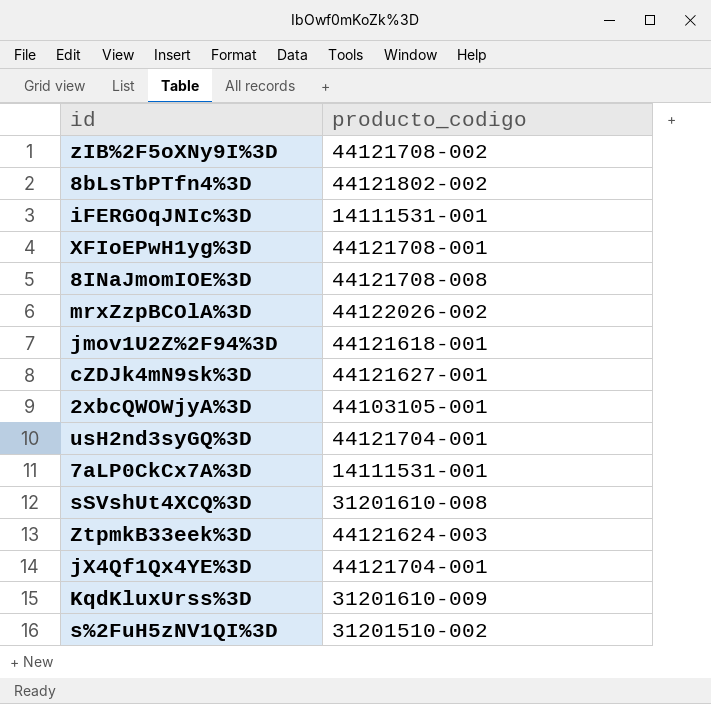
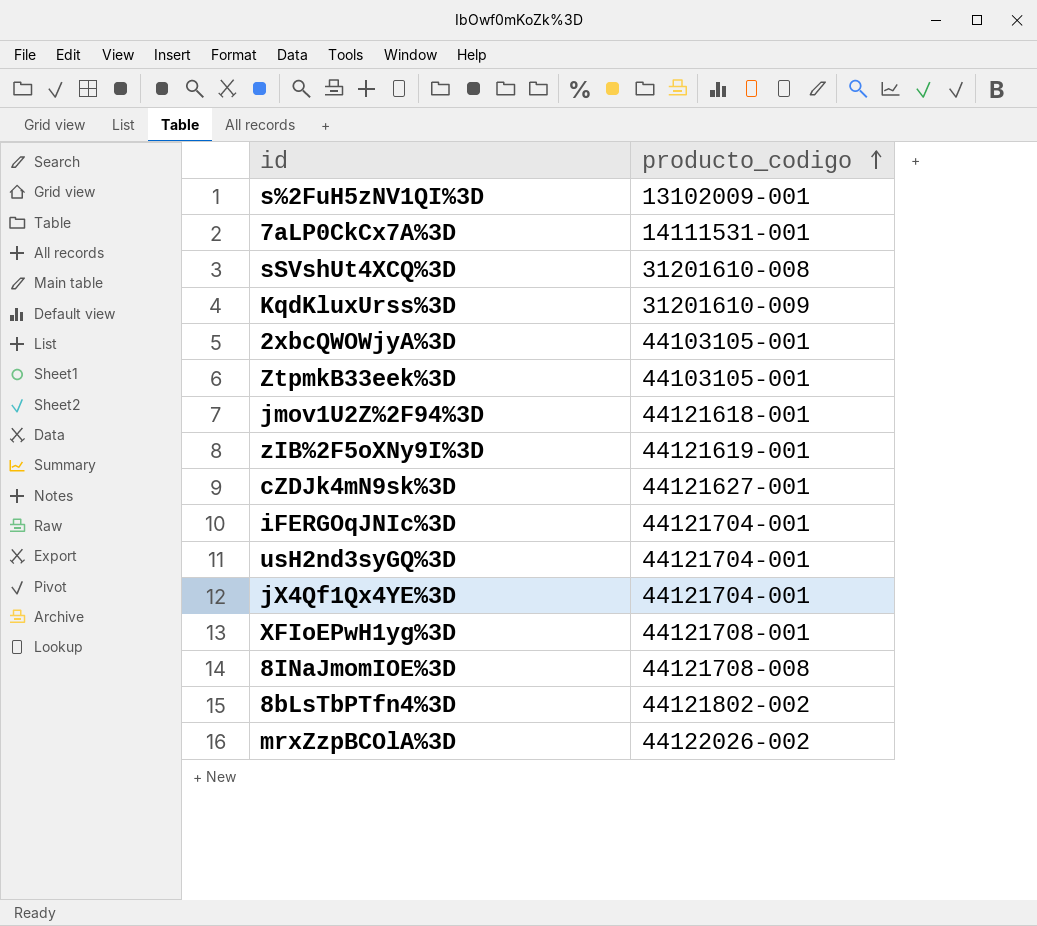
row order: none -> producto_codigo ascending
s%2FuH5zNV1QI%3D | producto_codigo: 31201510-002 -> 13102009-001
ZtpmkB33eek%3D | producto_codigo: 44121624-003 -> 44103105-001
zIB%2F5oXNy9I%3D | producto_codigo: 44121708-002 -> 44121619-001
iFERGOqJNIc%3D | producto_codigo: 14111531-001 -> 44121704-001

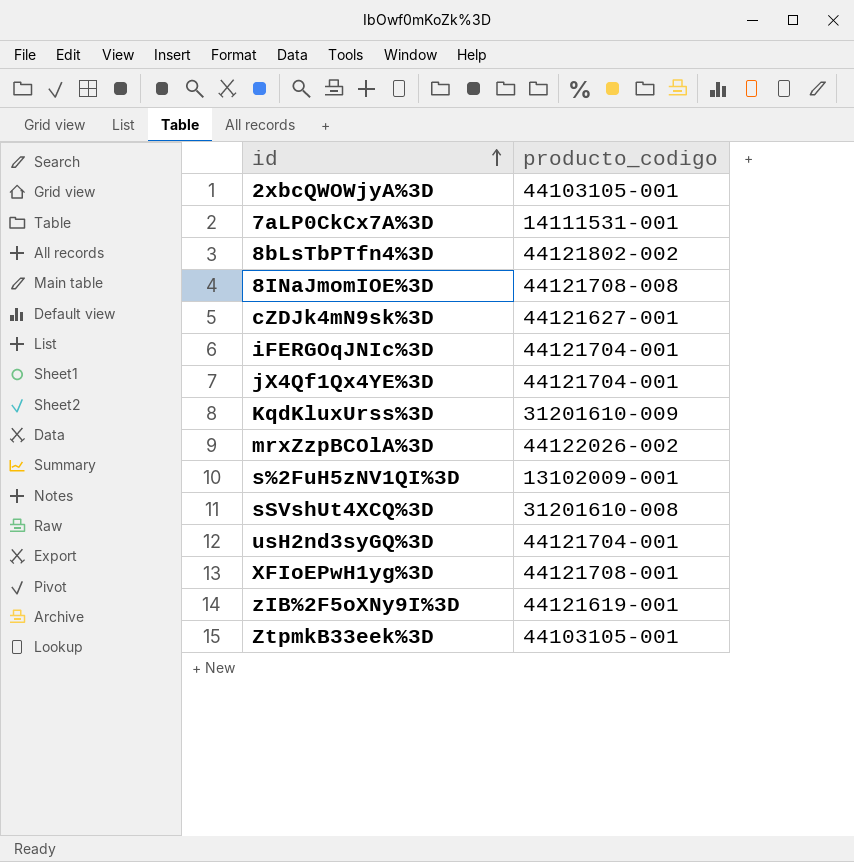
row order: producto_codigo ascending -> id ascending
row jmov1U2Z%2F94%3D: 44121618-001 -> none

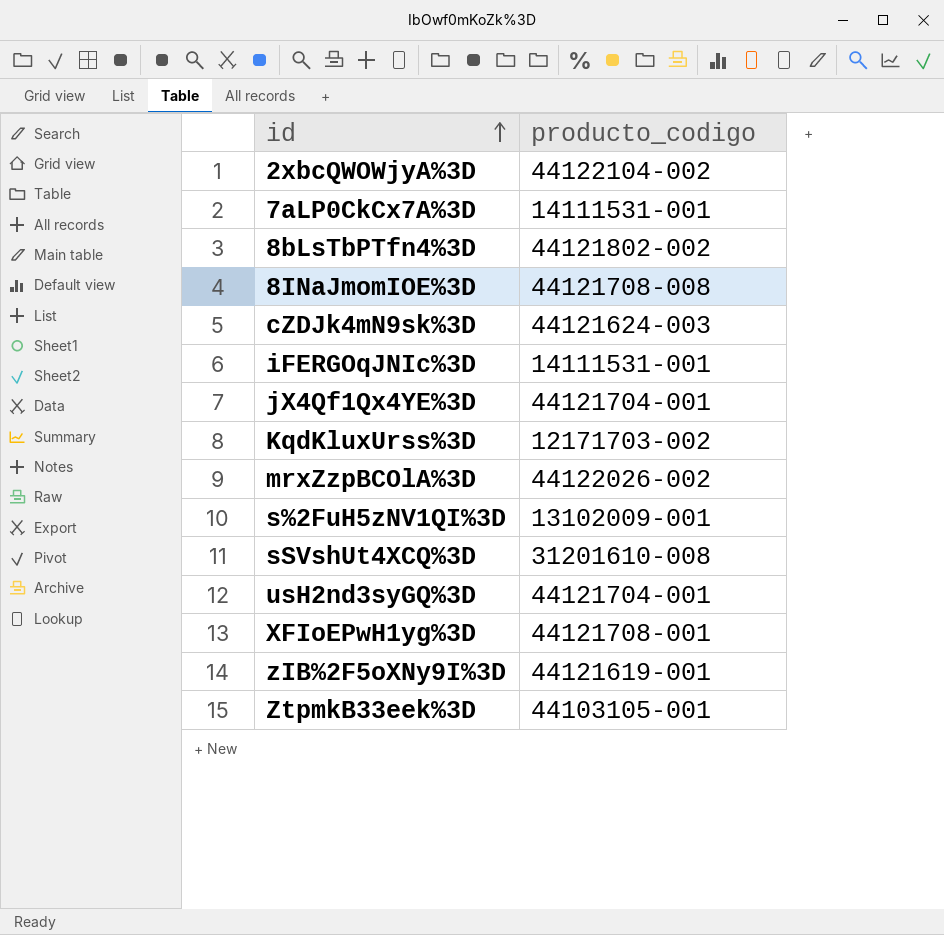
2xbcQWOWjyA%3D | producto_codigo: 44103105-001 -> 44122104-002
cZDJk4mN9sk%3D | producto_codigo: 44121627-001 -> 44121624-003
iFERGOqJNIc%3D | producto_codigo: 44121704-001 -> 14111531-001
KqdKluxUrss%3D | producto_codigo: 31201610-009 -> 12171703-002

